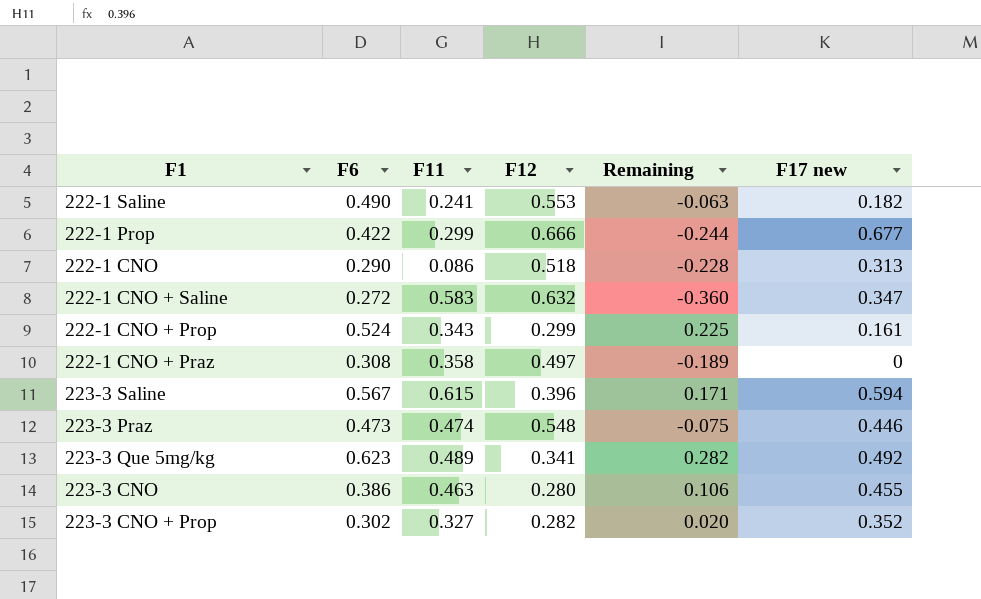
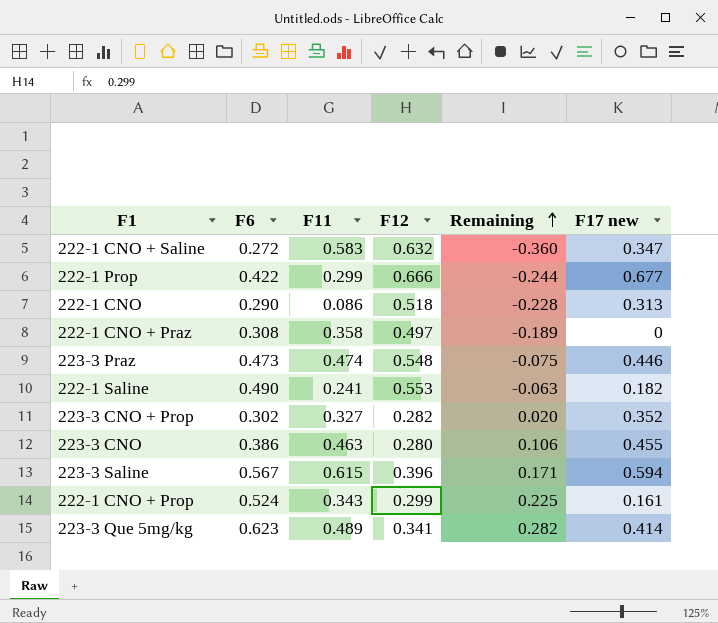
row order: none -> Remaining ascending
223-3 Que 5mg/kg | F17 new: 0.492 -> 0.414

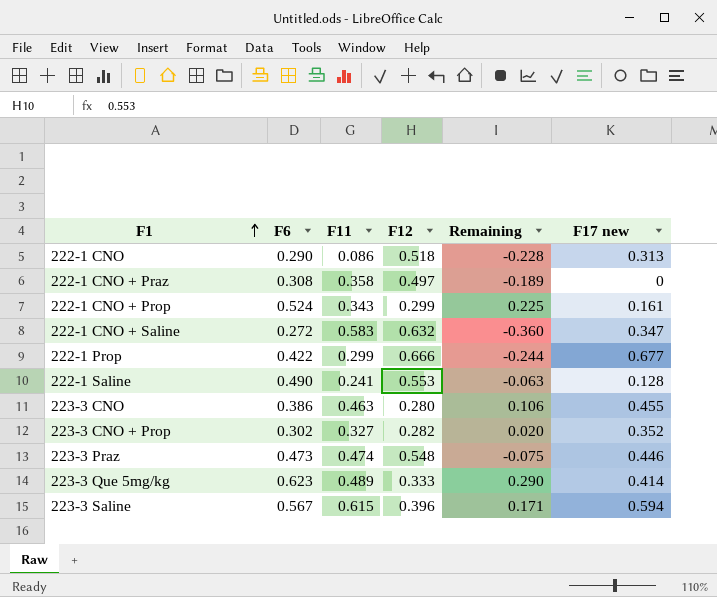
row order: Remaining ascending -> F1 ascending
222-1 Saline | F17 new: 0.182 -> 0.128
223-3 Que 5mg/kg | F12: 0.341 -> 0.333
223-3 Que 5mg/kg | Remaining: 0.282 -> 0.290

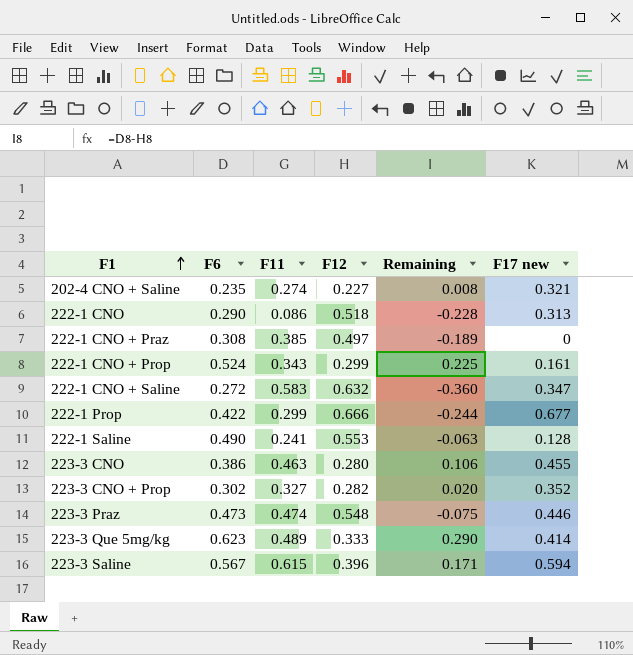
row 202-4 CNO + Saline: none -> 0.235 | 0.274 | 0.227 | 0.008 | 0.321
222-1 CNO + Praz | F11: 0.358 -> 0.385

